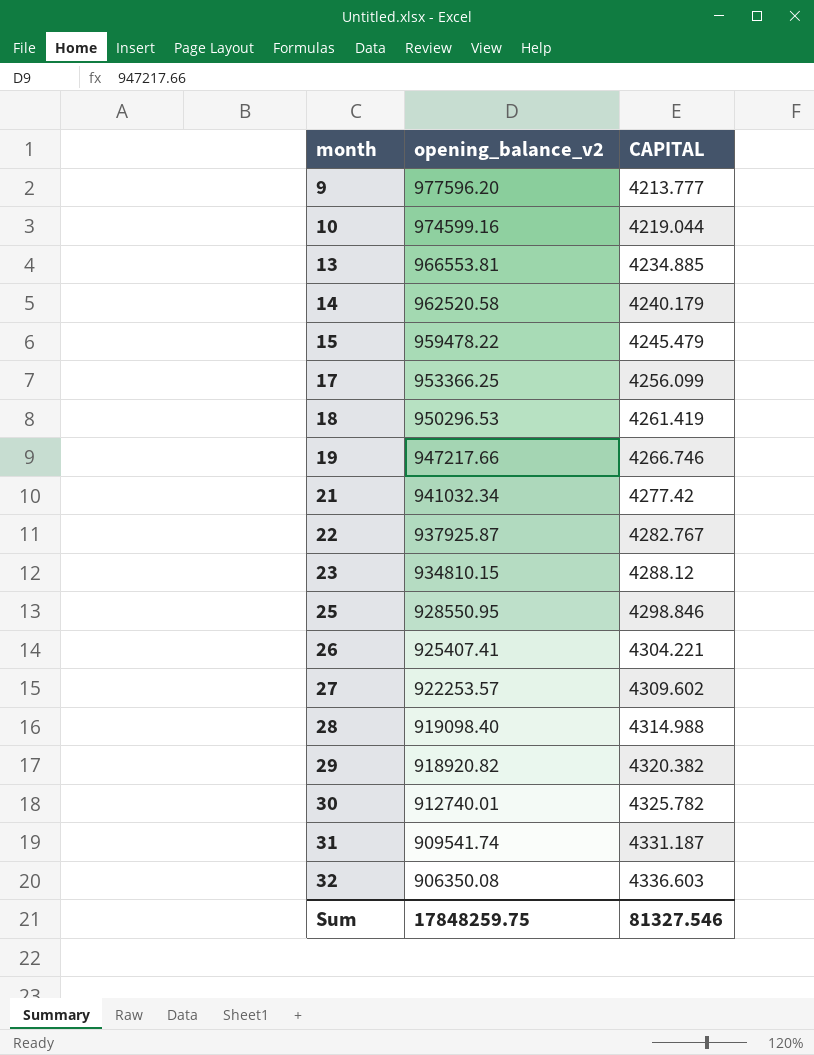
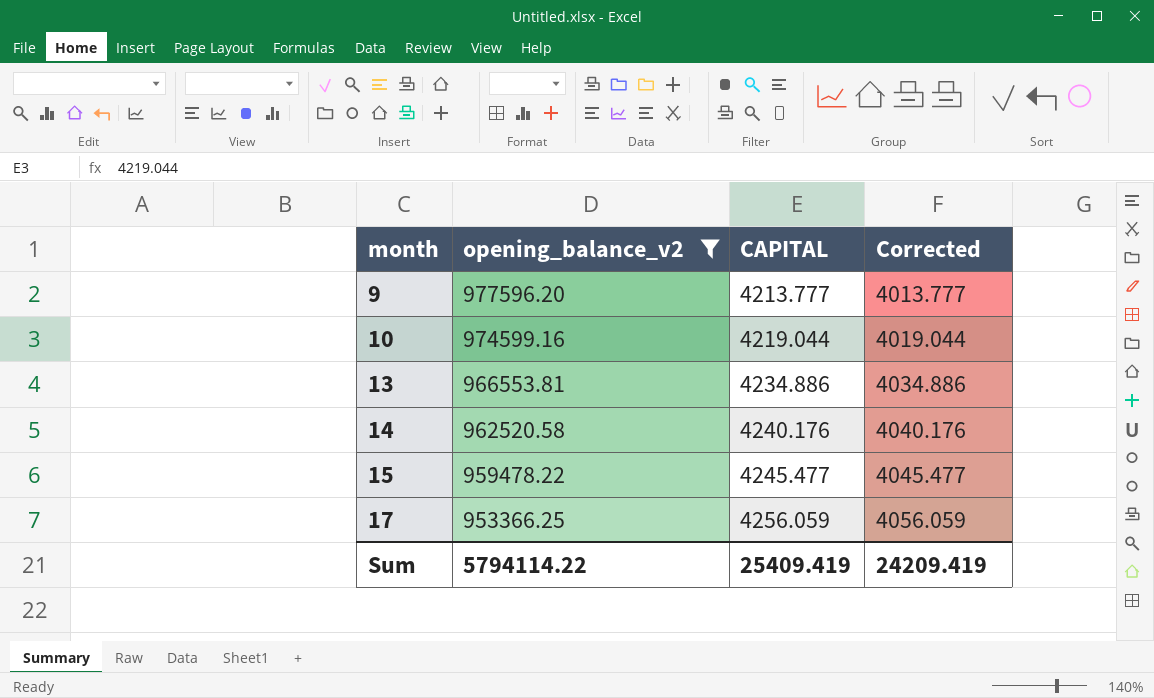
filter: none -> opening_balance_v2 >= 953366.25
column Corrected | formula: none -> [CAPITAL] - 200
13 | CAPITAL: 4234.885 -> 4234.886
14 | CAPITAL: 4240.179 -> 4240.176
15 | CAPITAL: 4245.479 -> 4245.477
17 | CAPITAL: 4256.099 -> 4256.059
Sum | opening_balance_v2: 17848259.75 -> 5794114.22
Sum | CAPITAL: 81327.546 -> 25409.419

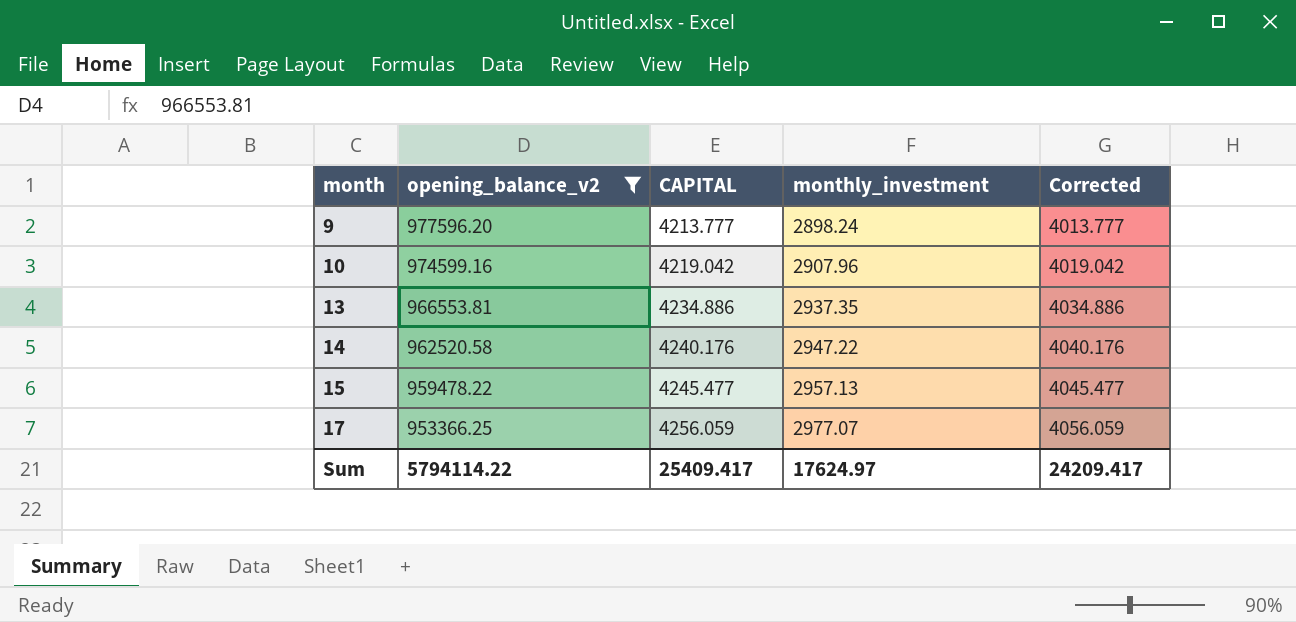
column monthly_investment | position: none -> 4
10 | CAPITAL: 4219.044 -> 4219.042
10 | Corrected: 4019.044 -> 4019.042
Sum | CAPITAL: 25409.419 -> 25409.417
Sum | Corrected: 24209.419 -> 24209.417

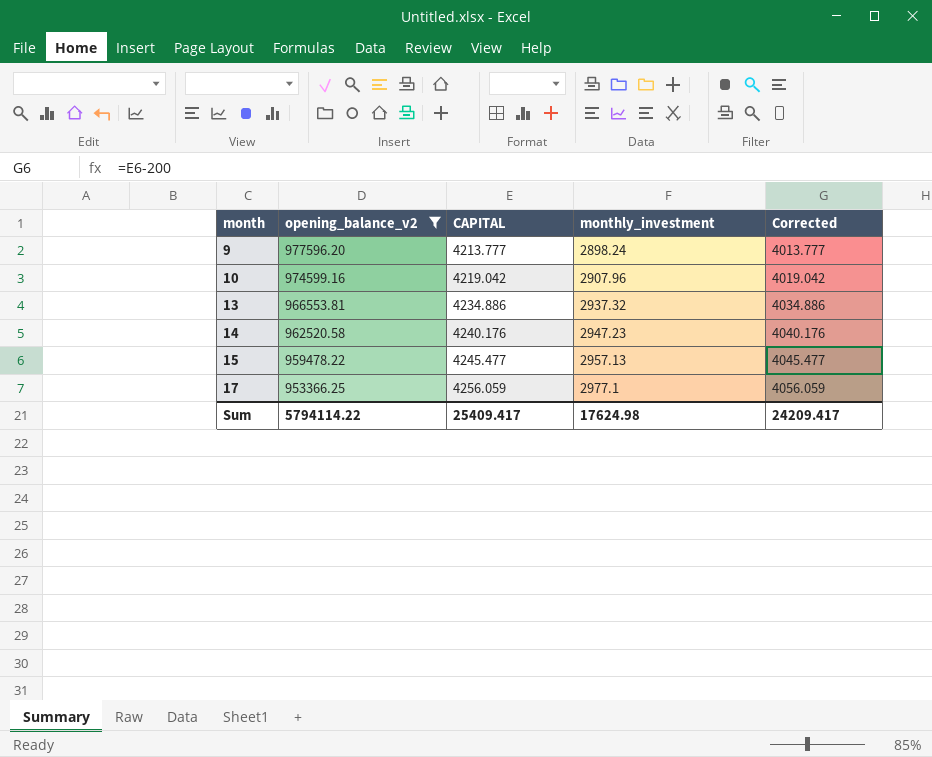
13 | monthly_investment: 2937.35 -> 2937.32
14 | monthly_investment: 2947.22 -> 2947.23
17 | monthly_investment: 2977.07 -> 2977.1
Sum | monthly_investment: 17624.97 -> 17624.98

